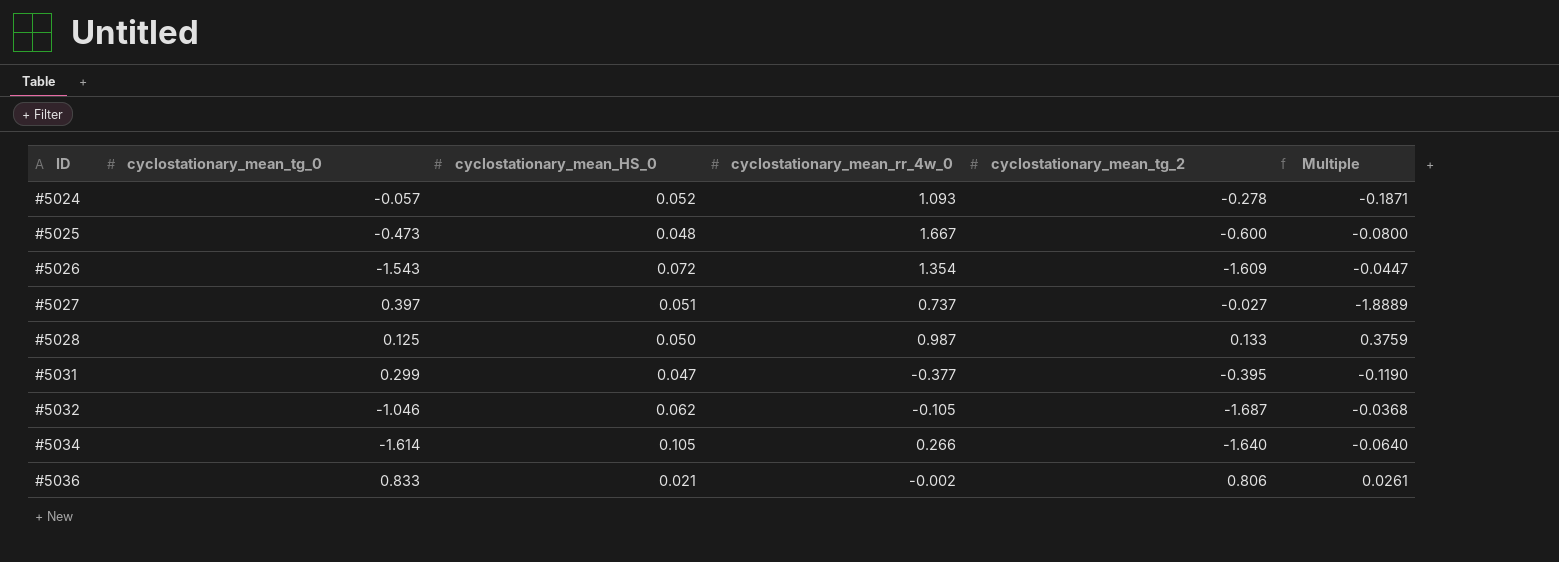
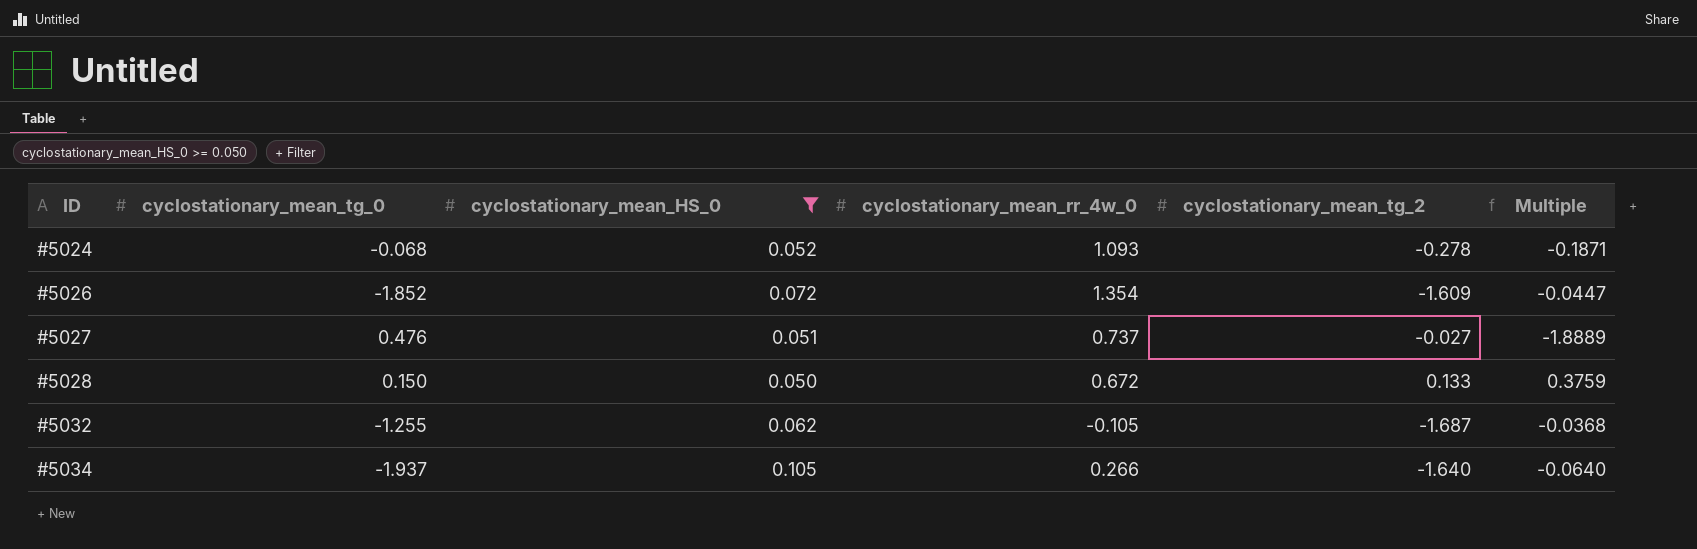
filter: none -> cyclostationary_mean_HS_0 >= 0.050
#5024 | cyclostationary_mean_tg_0: -0.057 -> -0.068
#5026 | cyclostationary_mean_tg_0: -1.543 -> -1.852
#5027 | cyclostationary_mean_tg_0: 0.397 -> 0.476
#5028 | cyclostationary_mean_tg_0: 0.125 -> 0.150
#5028 | cyclostationary_mean_rr_4w_0: 0.987 -> 0.672
#5032 | cyclostationary_mean_tg_0: -1.046 -> -1.255
#5034 | cyclostationary_mean_tg_0: -1.614 -> -1.937

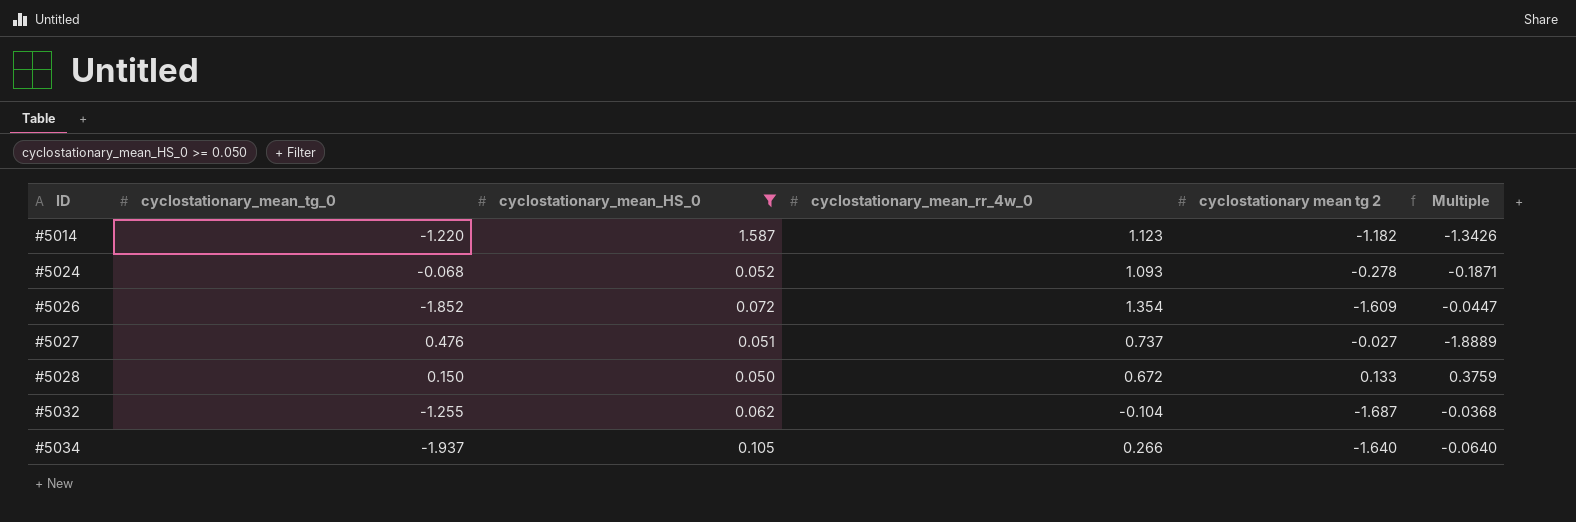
column name: cyclostationary_mean_tg_2 -> cyclostationary mean tg 2
row #5014: none -> -1.220 | 1.587 | 1.123 | -1.182 | -1.3426
#5032 | cyclostationary_mean_rr_4w_0: -0.105 -> -0.104

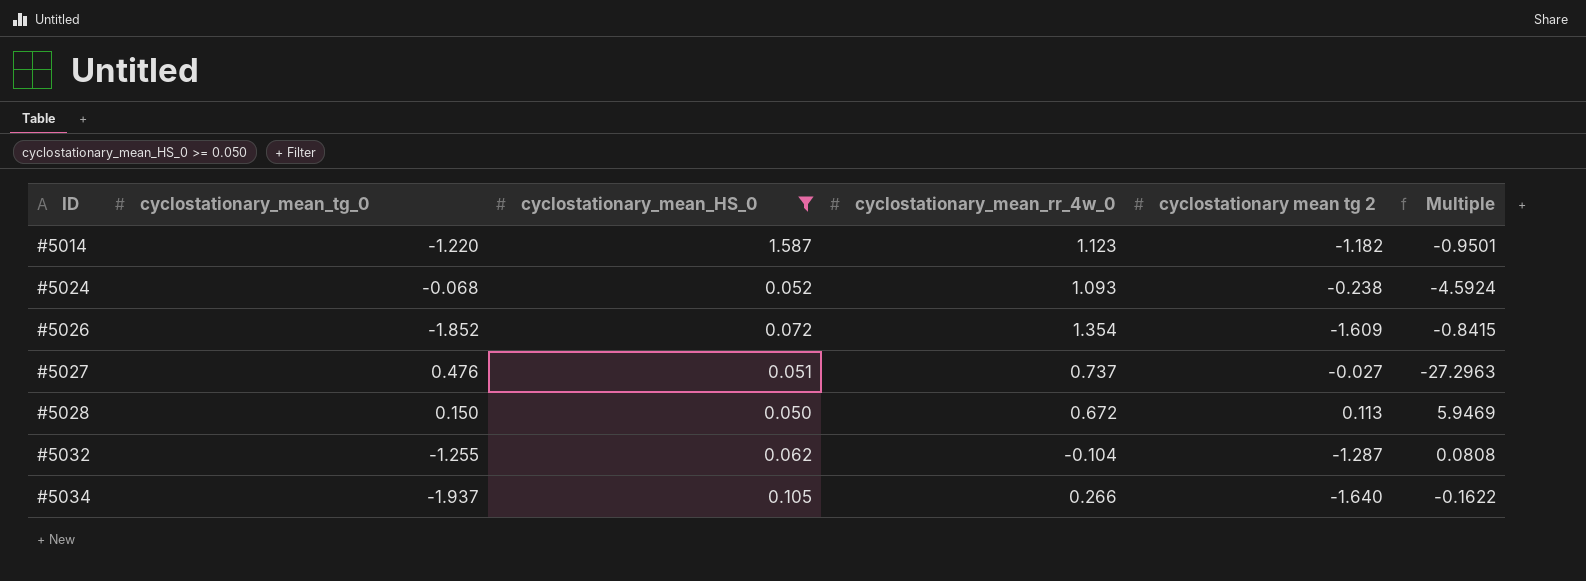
column Multiple | formula: [cyclostationary_mean_HS_0] / [cyclostationary mean tg 2] -> [cyclostationary_mean_rr_4w_0] / [cyclostationary mean tg 2]
#5024 | cyclostationary mean tg 2: -0.278 -> -0.238
#5028 | cyclostationary mean tg 2: 0.133 -> 0.113
#5032 | cyclostationary mean tg 2: -1.687 -> -1.287

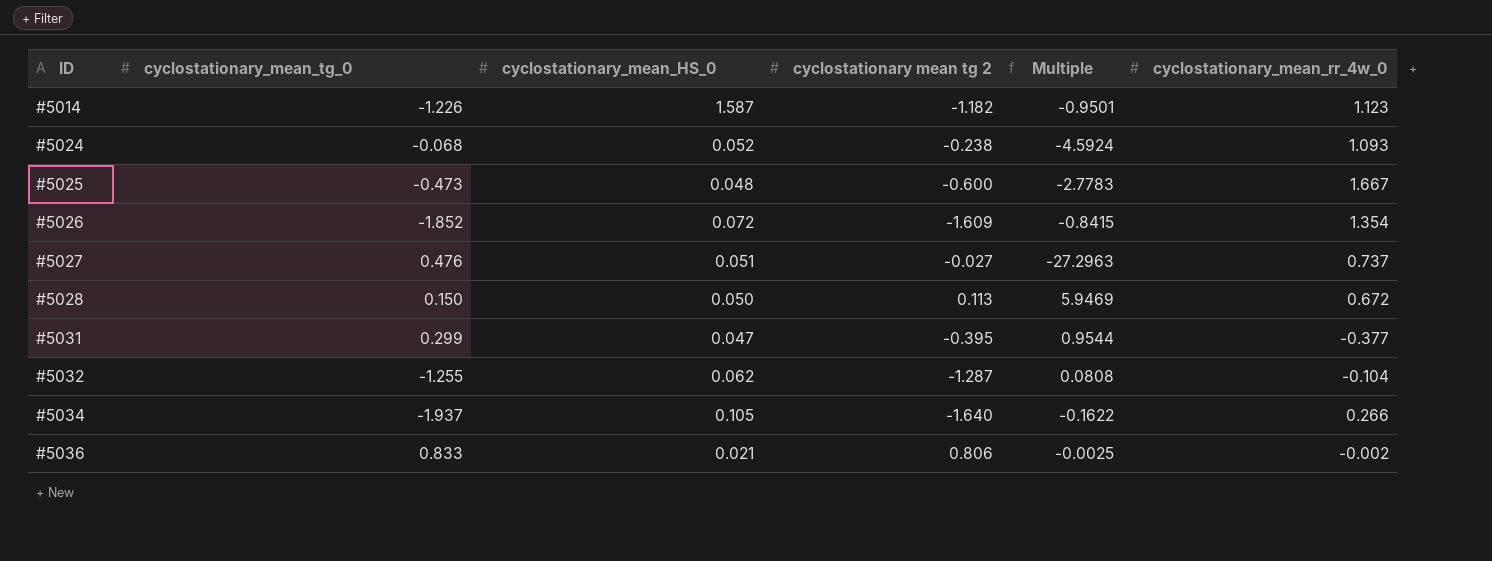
filter: cyclostationary_mean_HS_0 >= 0.050 -> none
column cyclostationary_mean_rr_4w_0 | position: 4 -> 6
#5014 | cyclostationary_mean_tg_0: -1.220 -> -1.226

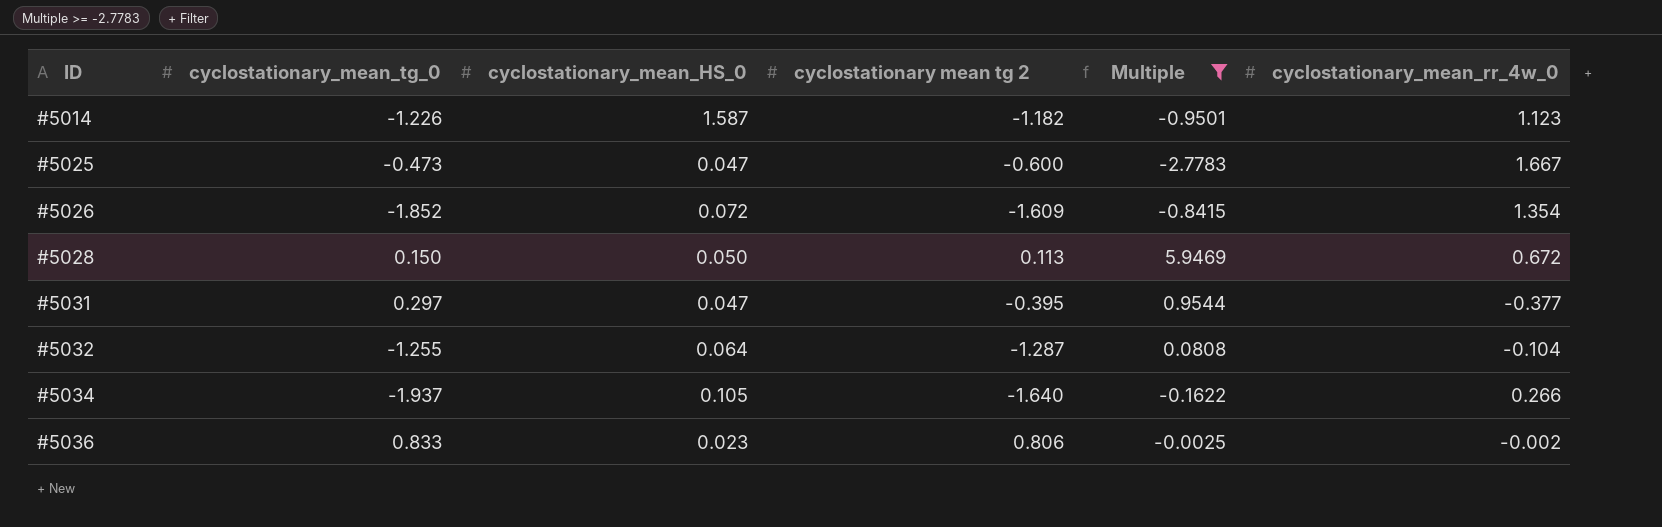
filter: none -> Multiple >= -2.7783
#5025 | cyclostationary_mean_HS_0: 0.048 -> 0.047
#5031 | cyclostationary_mean_tg_0: 0.299 -> 0.297
#5032 | cyclostationary_mean_HS_0: 0.062 -> 0.064
#5036 | cyclostationary_mean_HS_0: 0.021 -> 0.023

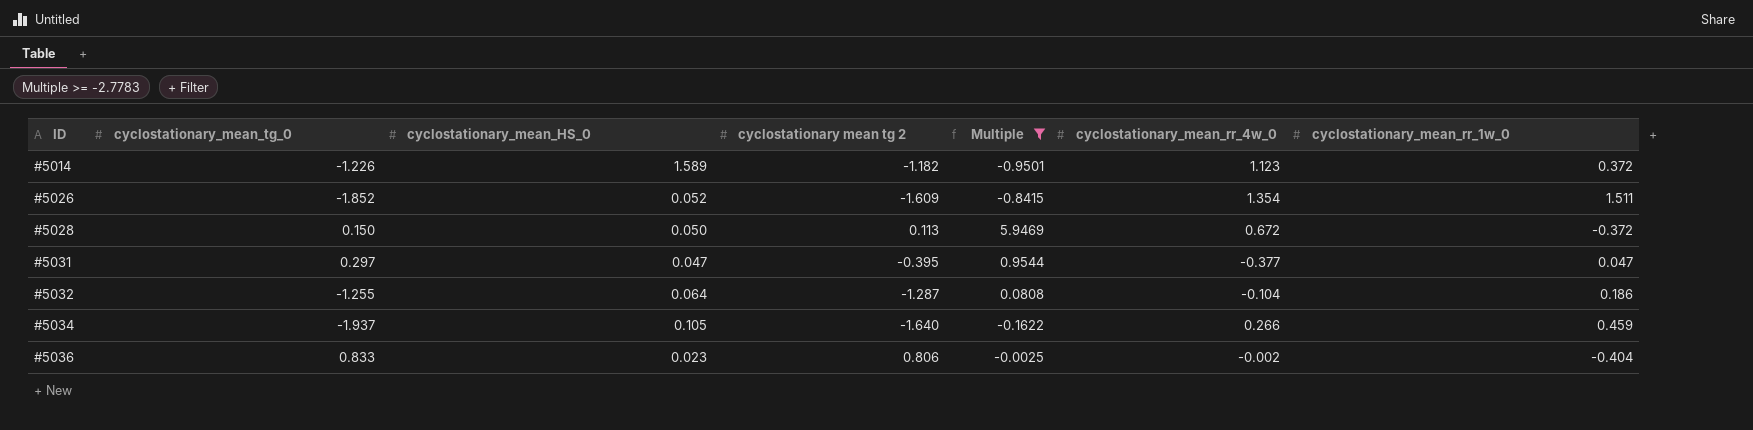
column cyclostationary_mean_rr_1w_0 | position: none -> 7
row #5025: -0.473 | 0.047 | -0.600 | -2.7783 | 1.667 -> none
#5014 | cyclostationary_mean_HS_0: 1.587 -> 1.589
#5026 | cyclostationary_mean_HS_0: 0.072 -> 0.052

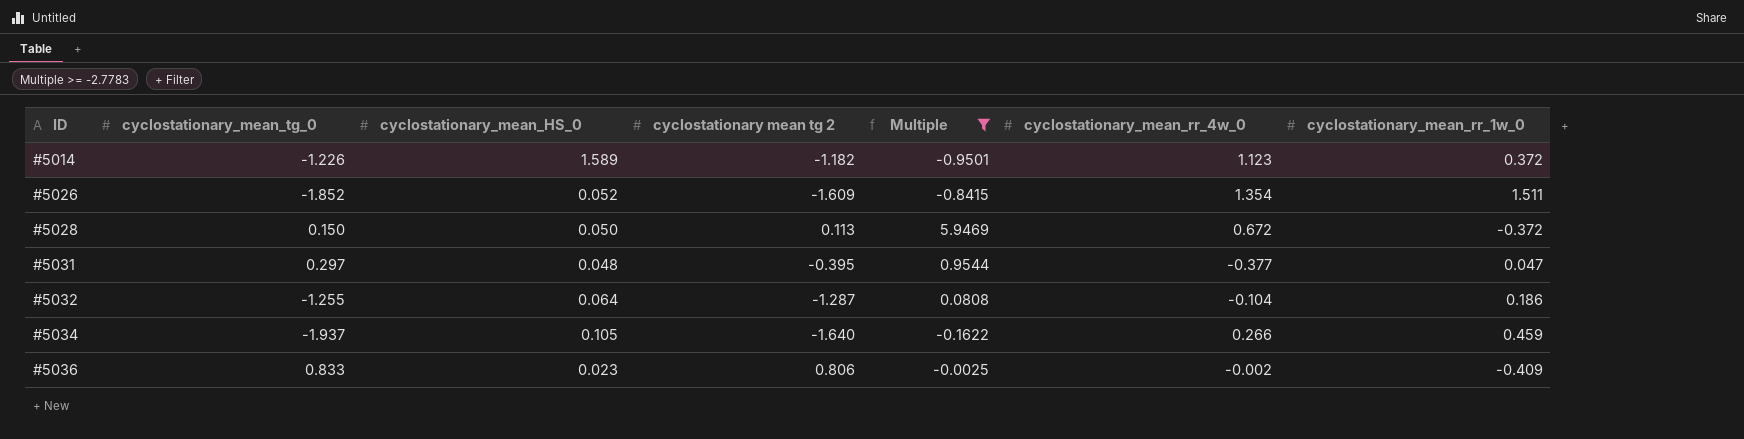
#5031 | cyclostationary_mean_HS_0: 0.047 -> 0.048
#5036 | cyclostationary_mean_rr_1w_0: -0.404 -> -0.409

